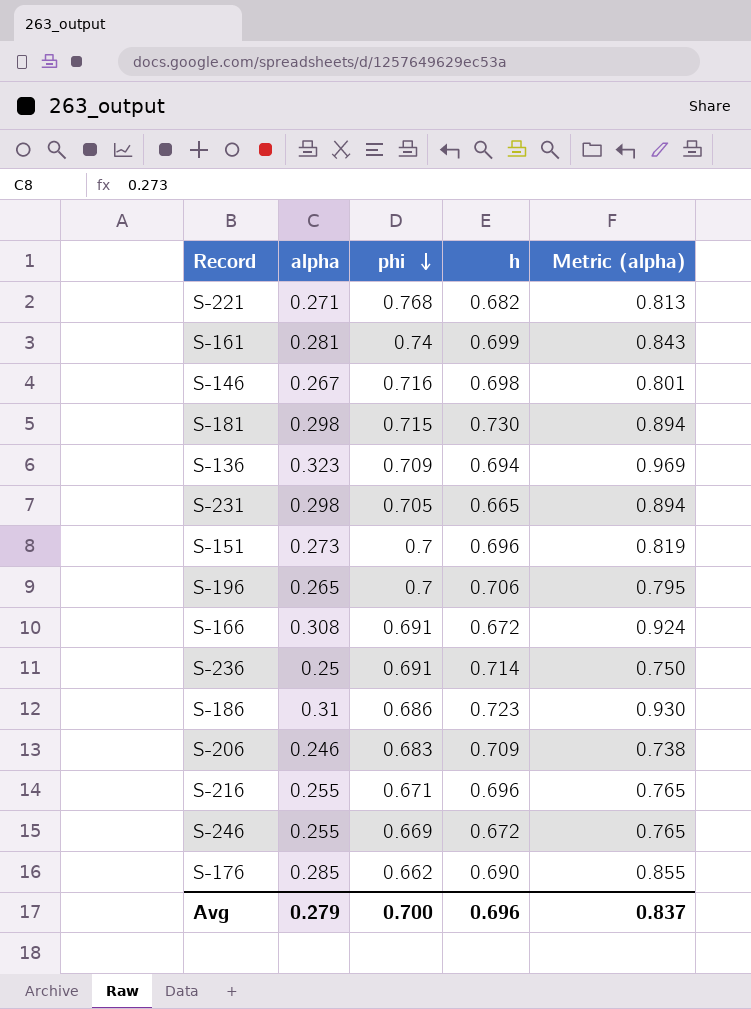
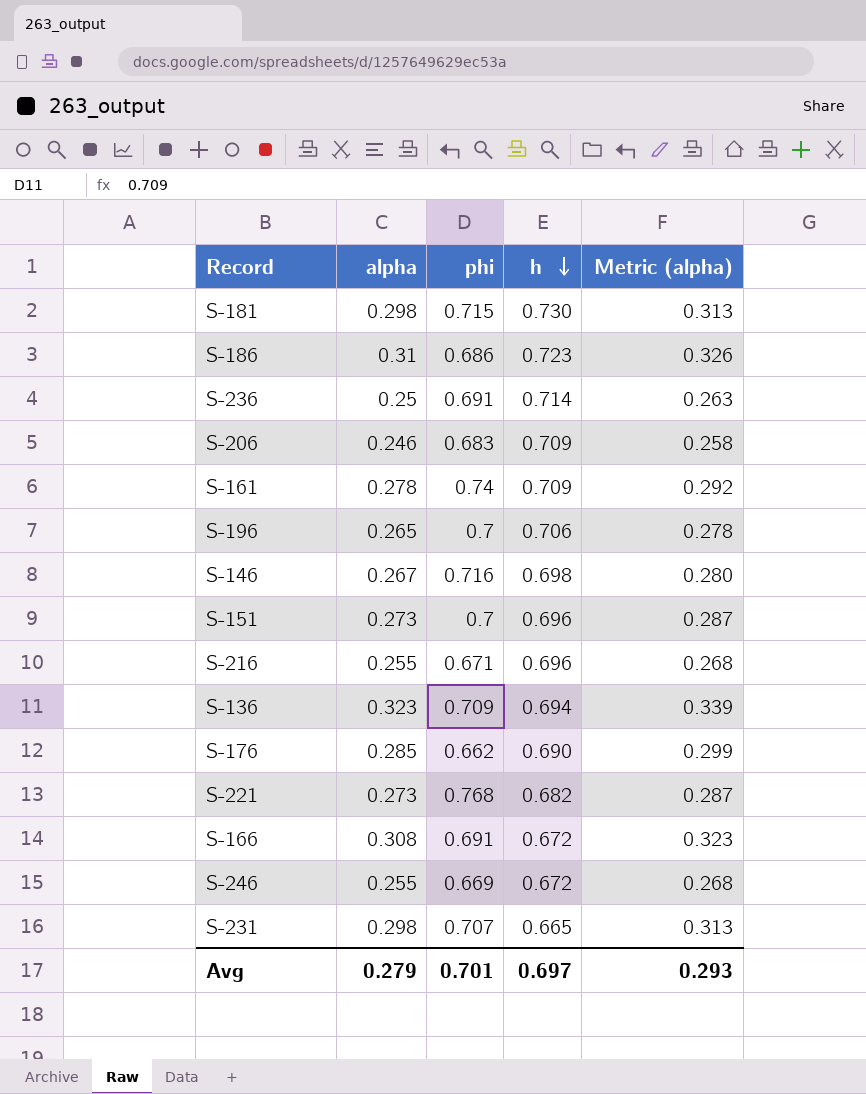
row order: phi descending -> h descending
column Metric (alpha) | formula: [alpha] * 3 -> [alpha] * 1.05
S-161 | alpha: 0.281 -> 0.278
S-161 | h: 0.699 -> 0.709
S-221 | alpha: 0.271 -> 0.273
S-231 | phi: 0.705 -> 0.707
Avg | phi: 0.700 -> 0.701
Avg | h: 0.696 -> 0.697
Avg | Metric (alpha): 0.837 -> 0.293

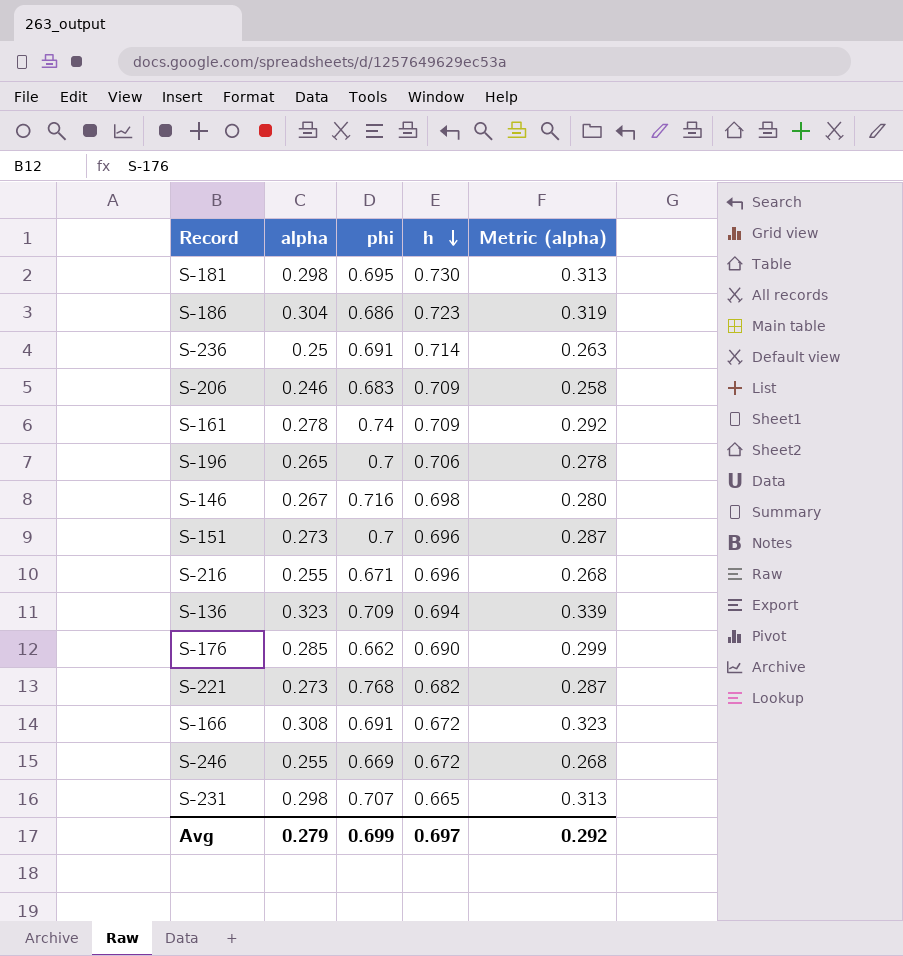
S-181 | phi: 0.715 -> 0.695
S-186 | alpha: 0.31 -> 0.304
S-186 | Metric (alpha): 0.326 -> 0.319
Avg | phi: 0.701 -> 0.699
Avg | Metric (alpha): 0.293 -> 0.292

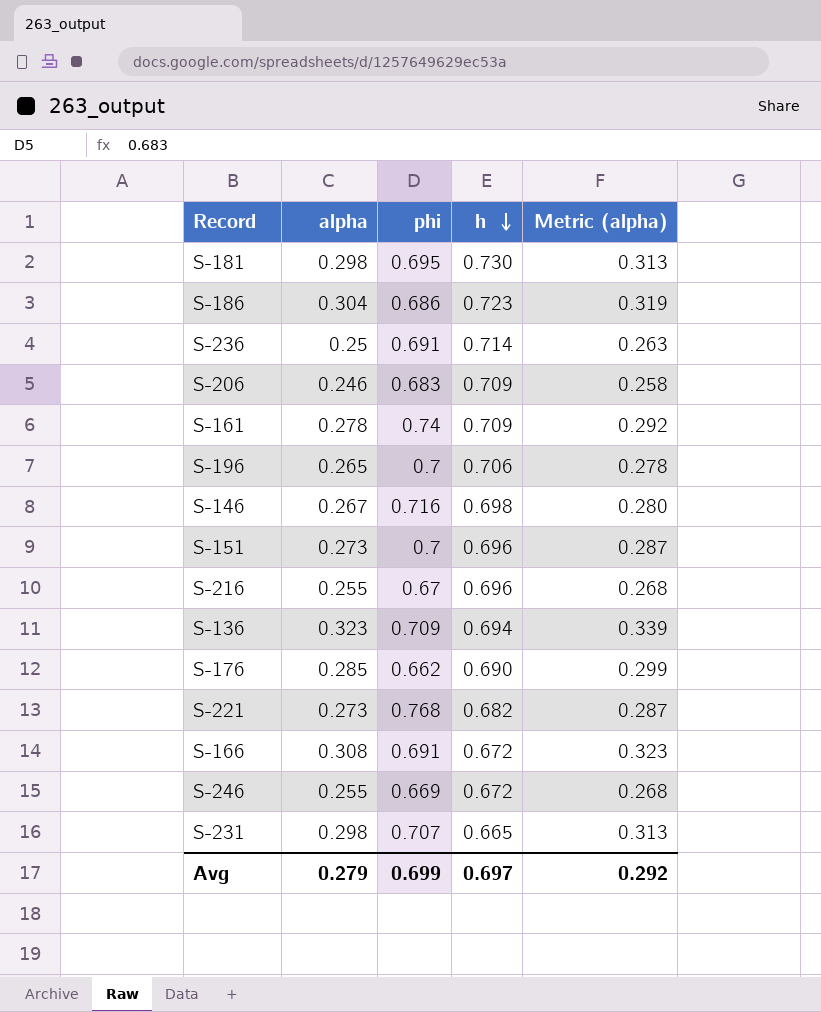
S-216 | phi: 0.671 -> 0.67

